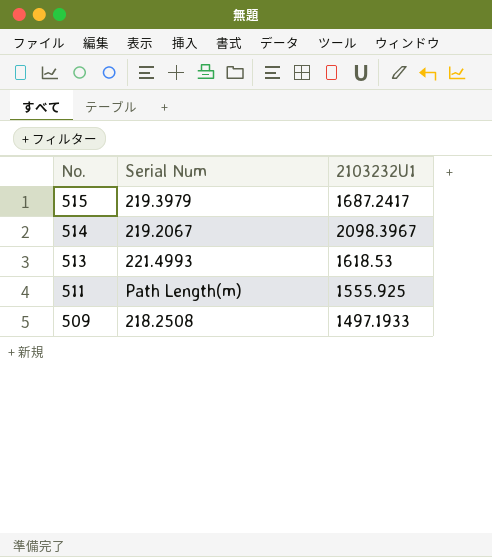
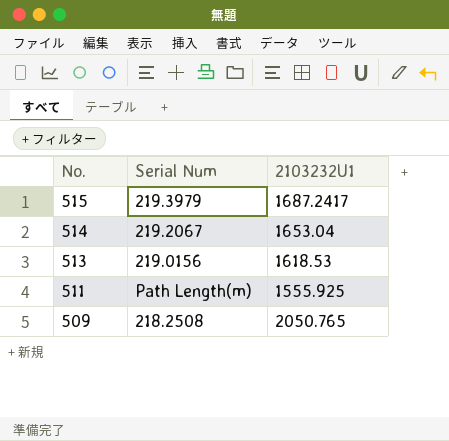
514 | 2103232U1: 2098.3967 -> 1653.04
513 | Serial Num: 221.4993 -> 219.0156
509 | 2103232U1: 1497.1933 -> 2050.765

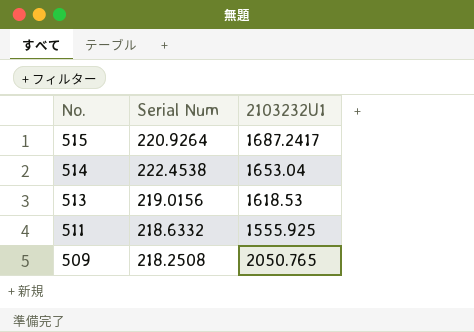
515 | Serial Num: 219.3979 -> 220.9264
514 | Serial Num: 219.2067 -> 222.4538
511 | Serial Num: Path Length(m) -> 218.6332

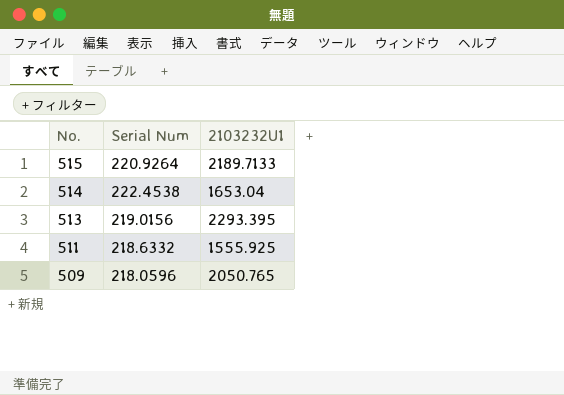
515 | 2103232U1: 1687.2417 -> 2189.7133
513 | 2103232U1: 1618.53 -> 2293.395
509 | Serial Num: 218.2508 -> 218.0596

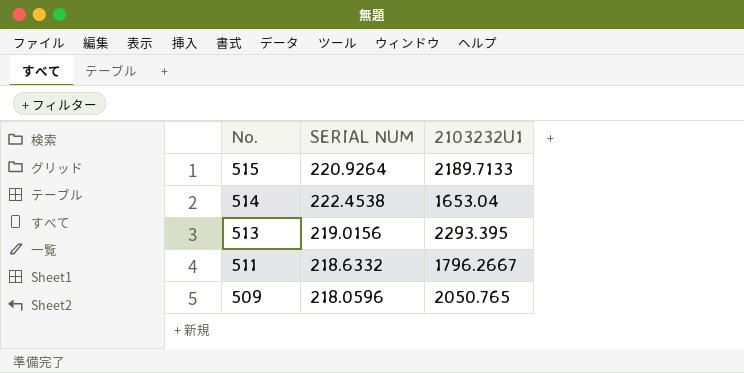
column name: Serial Num -> SERIAL NUM
511 | 2103232U1: 1555.925 -> 1796.2667

